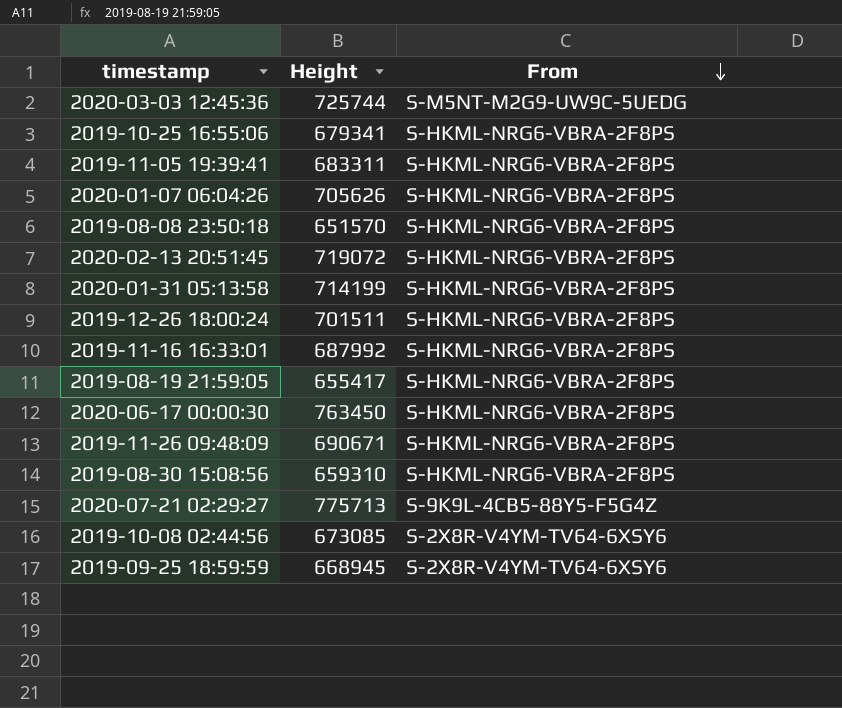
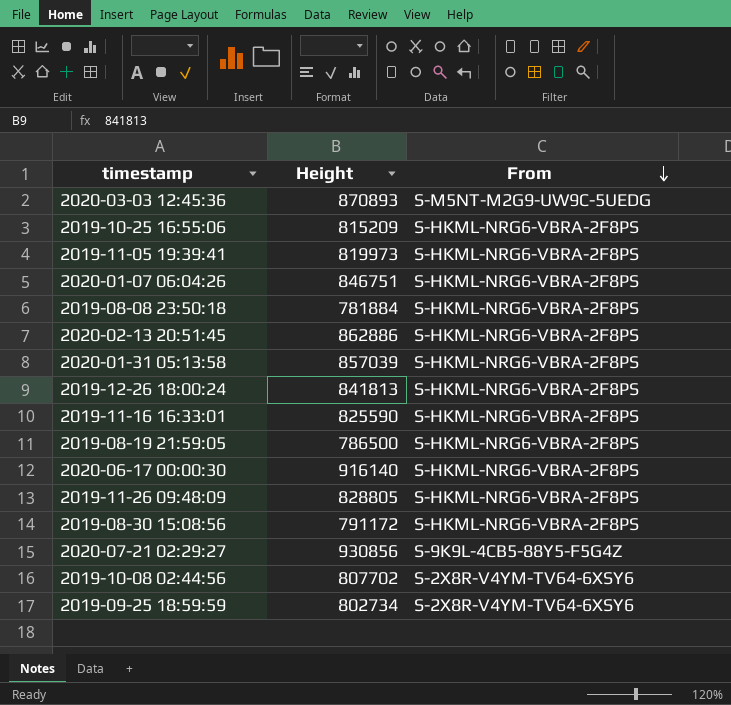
2020-03-03 12:45:36 | Height: 725744 -> 870893
2019-10-25 16:55:06 | Height: 679341 -> 815209
2019-11-05 19:39:41 | Height: 683311 -> 819973
2020-01-07 06:04:26 | Height: 705626 -> 846751
2019-08-08 23:50:18 | Height: 651570 -> 781884
2020-02-13 20:51:45 | Height: 719072 -> 862886
2020-01-31 05:13:58 | Height: 714199 -> 857039
2019-12-26 18:00:24 | Height: 701511 -> 841813
2019-11-16 16:33:01 | Height: 687992 -> 825590
2019-08-19 21:59:05 | Height: 655417 -> 786500
2020-06-17 00:00:30 | Height: 763450 -> 916140
2019-11-26 09:48:09 | Height: 690671 -> 828805
2019-08-30 15:08:56 | Height: 659310 -> 791172
2020-07-21 02:29:27 | Height: 775713 -> 930856
2019-10-08 02:44:56 | Height: 673085 -> 807702
2019-09-25 18:59:59 | Height: 668945 -> 802734

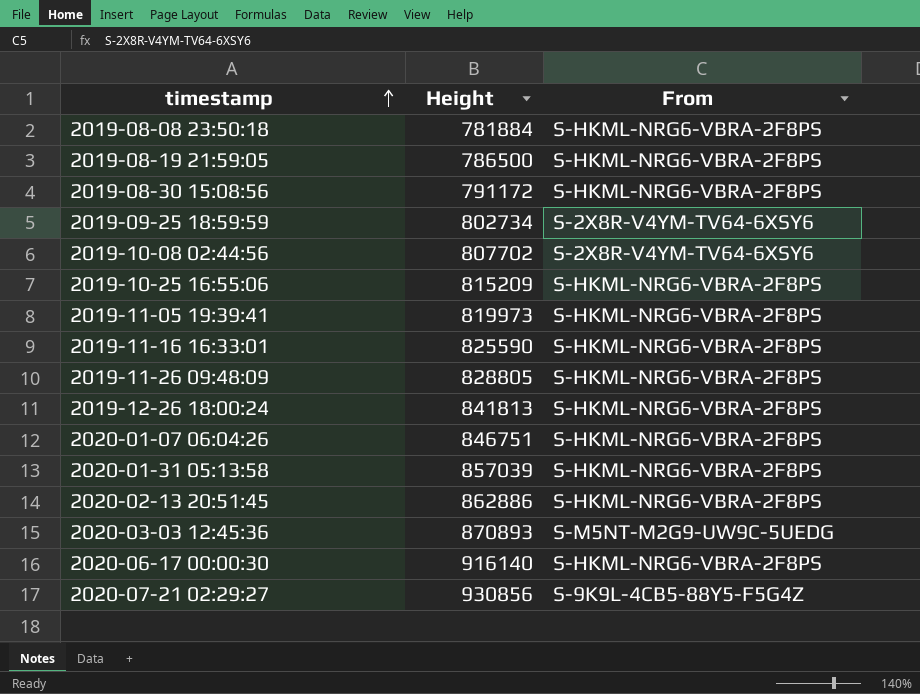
row order: From descending -> timestamp ascending

